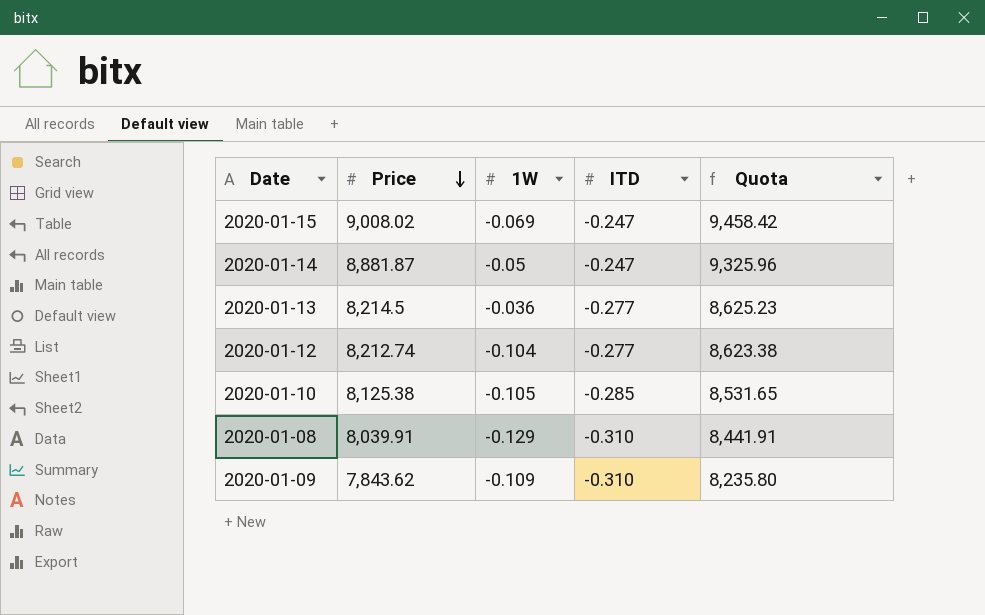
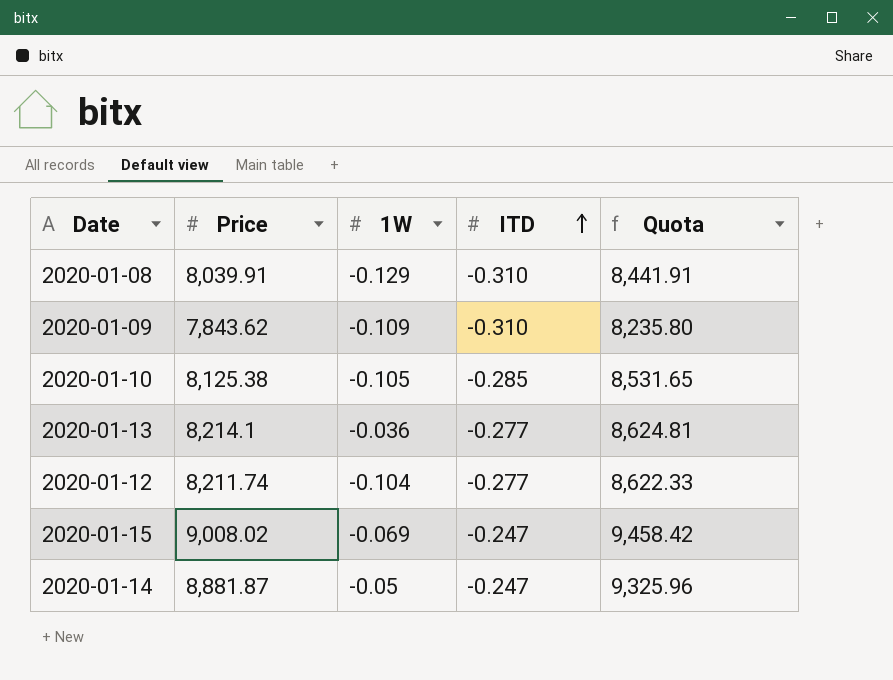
row order: Price descending -> ITD ascending
2020-01-13 | Price: 8,214.5 -> 8,214.1
2020-01-13 | Quota: 8,625.23 -> 8,624.81
2020-01-12 | Price: 8,212.74 -> 8,211.74
2020-01-12 | Quota: 8,623.38 -> 8,622.33

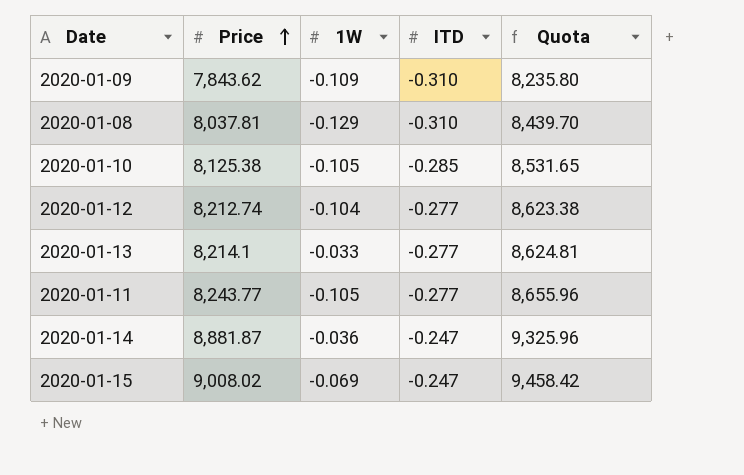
row order: ITD ascending -> Price ascending
2020-01-08 | Price: 8,039.91 -> 8,037.81
2020-01-08 | Quota: 8,441.91 -> 8,439.70
2020-01-12 | Price: 8,211.74 -> 8,212.74
2020-01-12 | Quota: 8,622.33 -> 8,623.38
2020-01-13 | 1W: -0.036 -> -0.033
row 2020-01-11: none -> 8,243.77 | -0.105 | -0.277 | 8,655.96
2020-01-14 | 1W: -0.05 -> -0.036

